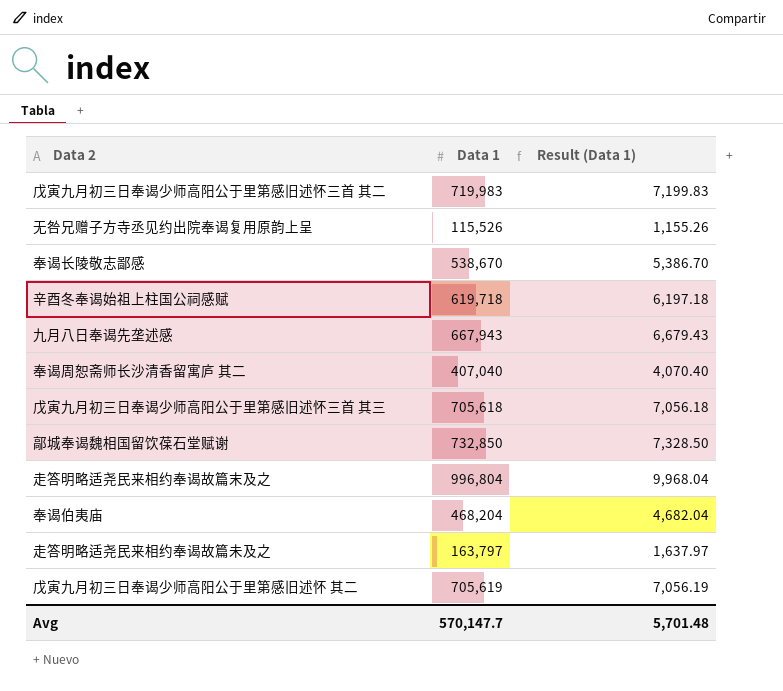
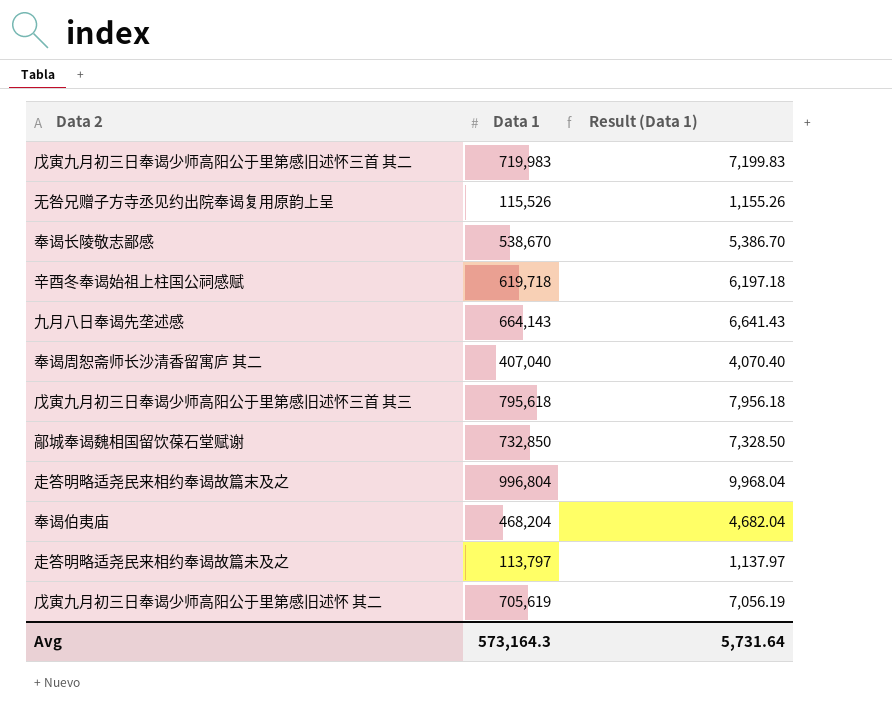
九月八日奉谒先垄述感 | Data 1: 667,943 -> 664,143
九月八日奉谒先垄述感 | Result (Data 1): 6,679.43 -> 6,641.43
戊寅九月初三日奉谒少师高阳公于里第感旧述怀三首 其三 | Data 1: 705,618 -> 795,618
戊寅九月初三日奉谒少师高阳公于里第感旧述怀三首 其三 | Result (Data 1): 7,056.18 -> 7,956.18
走答明略适尧民来相约奉谒故篇未及之 | Data 1: 163,797 -> 113,797
走答明略适尧民来相约奉谒故篇未及之 | Result (Data 1): 1,637.97 -> 1,137.97
Avg | Data 1: 570,147.7 -> 573,164.3
Avg | Result (Data 1): 5,701.48 -> 5,731.64

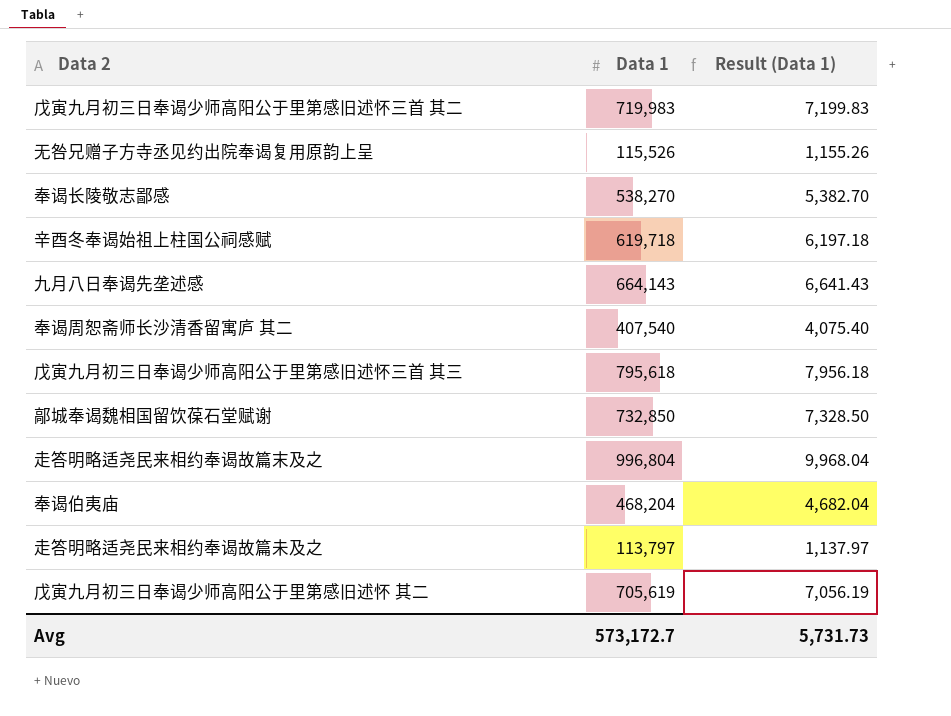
奉谒长陵敬志鄙感 | Data 1: 538,670 -> 538,270
奉谒长陵敬志鄙感 | Result (Data 1): 5,386.70 -> 5,382.70
奉谒周恕斋师长沙清香留寓庐 其二 | Data 1: 407,040 -> 407,540
奉谒周恕斋师长沙清香留寓庐 其二 | Result (Data 1): 4,070.40 -> 4,075.40
Avg | Data 1: 573,164.3 -> 573,172.7
Avg | Result (Data 1): 5,731.64 -> 5,731.73

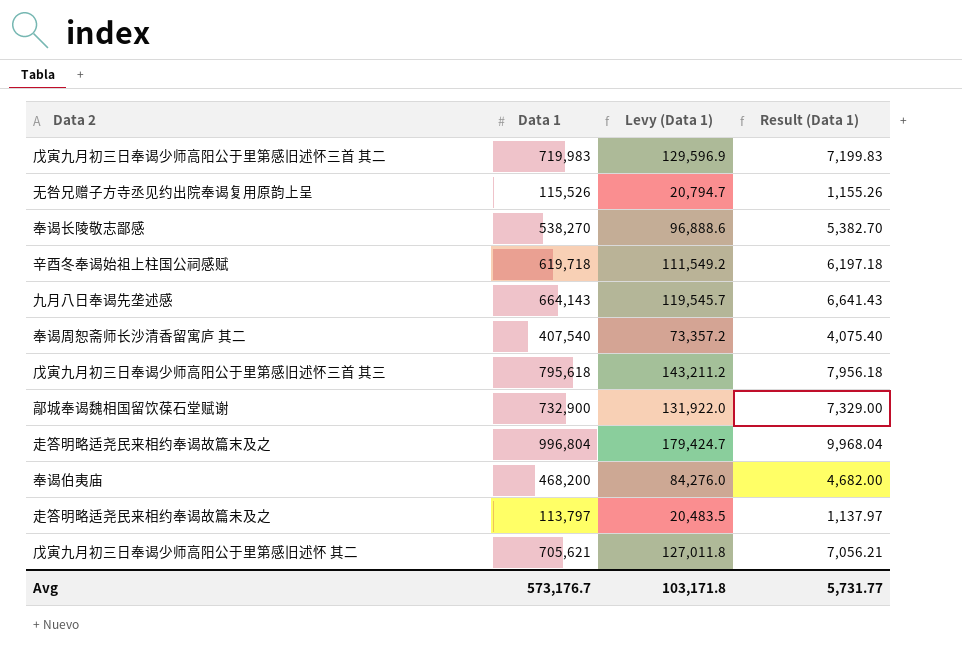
column Levy (Data 1) | formula: none -> [Data 1] * 0.18
鄗城奉谒魏相国留饮葆石堂赋谢 | Data 1: 732,850 -> 732,900
鄗城奉谒魏相国留饮葆石堂赋谢 | Result (Data 1): 7,328.50 -> 7,329.00
奉谒伯夷庙 | Data 1: 468,204 -> 468,200
奉谒伯夷庙 | Result (Data 1): 4,682.04 -> 4,682.00
戊寅九月初三日奉谒少师高阳公于里第感旧述怀 其二 | Data 1: 705,619 -> 705,621
戊寅九月初三日奉谒少师高阳公于里第感旧述怀 其二 | Result (Data 1): 7,056.19 -> 7,056.21
Avg | Data 1: 573,172.7 -> 573,176.7
Avg | Result (Data 1): 5,731.73 -> 5,731.77

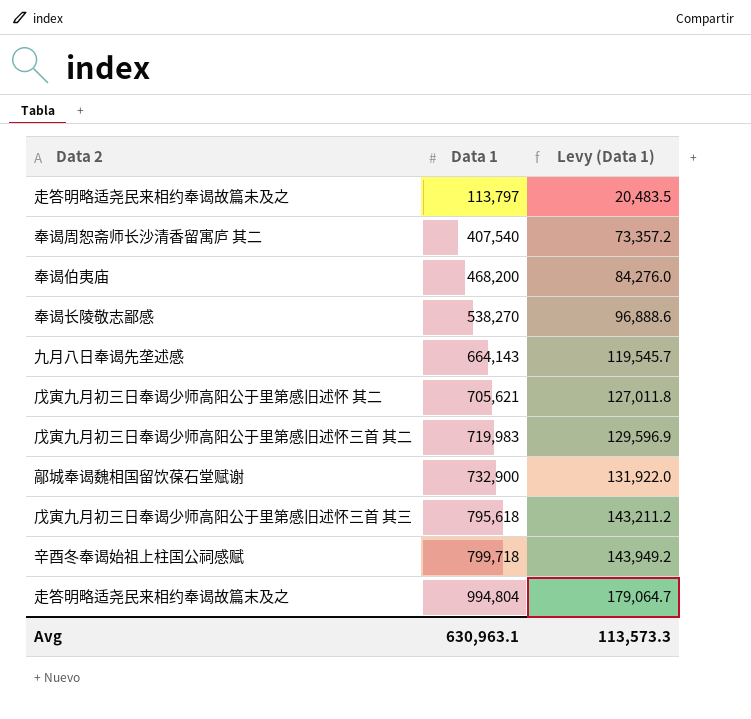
row order: none -> Data 1 ascending
column Result (Data 1) | formula: [Data 1] * 0.01 -> none
row 无咎兄赠子方寺丞见约出院奉谒复用原韵上呈: 115,526 | 20,794.7 | 1,155.26 -> none
辛酉冬奉谒始祖上柱国公祠感赋 | Data 1: 619,718 -> 799,718
辛酉冬奉谒始祖上柱国公祠感赋 | Levy (Data 1): 111,549.2 -> 143,949.2
走答明略适尧民来相约奉谒故篇末及之 | Data 1: 996,804 -> 994,804
走答明略适尧民来相约奉谒故篇末及之 | Levy (Data 1): 179,424.7 -> 179,064.7
Avg | Data 1: 573,176.7 -> 630,963.1
Avg | Levy (Data 1): 103,171.8 -> 113,573.3

